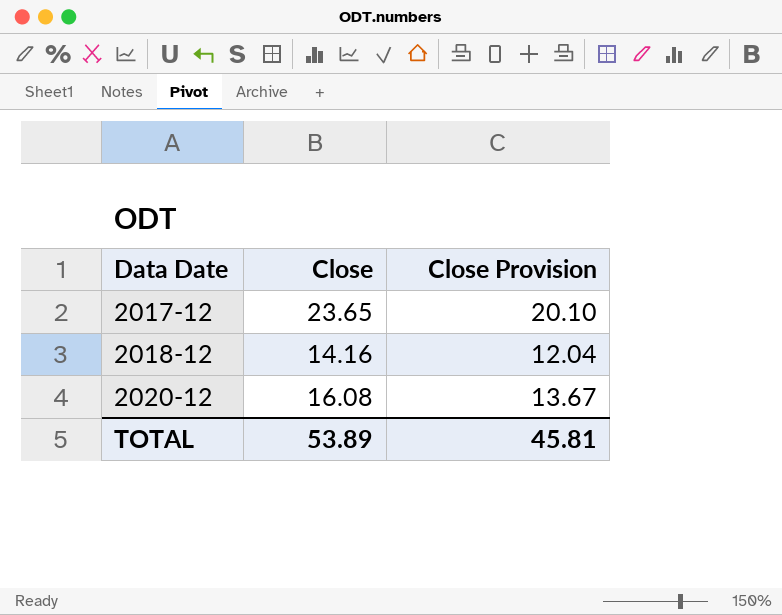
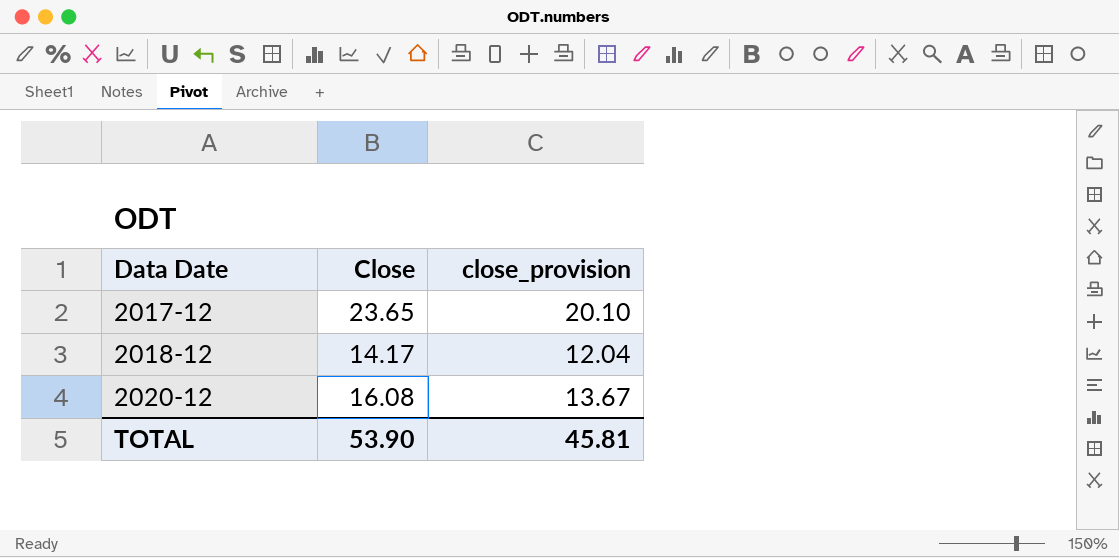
column name: Close Provision -> close_provision
2018-12 | Close: 14.16 -> 14.17
TOTAL | Close: 53.89 -> 53.90

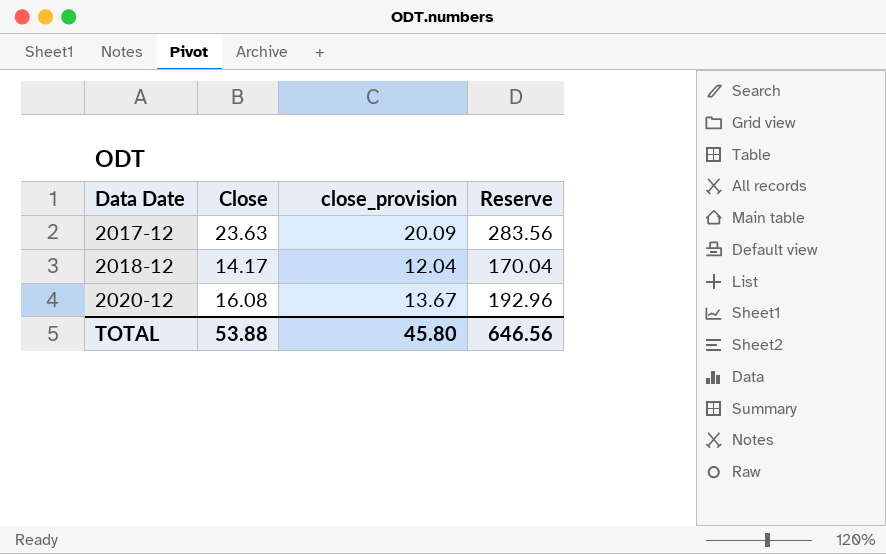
column Reserve | formula: none -> [Close] * 12
2017-12 | Close: 23.65 -> 23.63
2017-12 | close_provision: 20.10 -> 20.09
TOTAL | Close: 53.90 -> 53.88
TOTAL | close_provision: 45.81 -> 45.80

